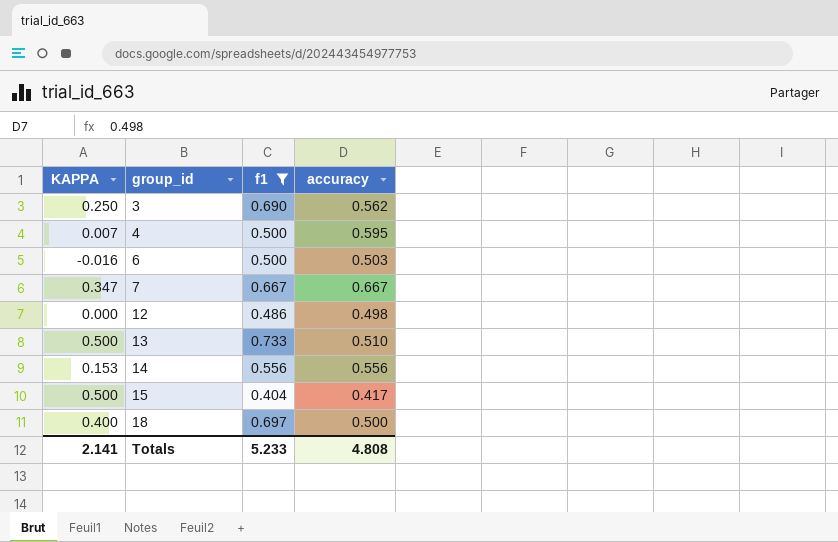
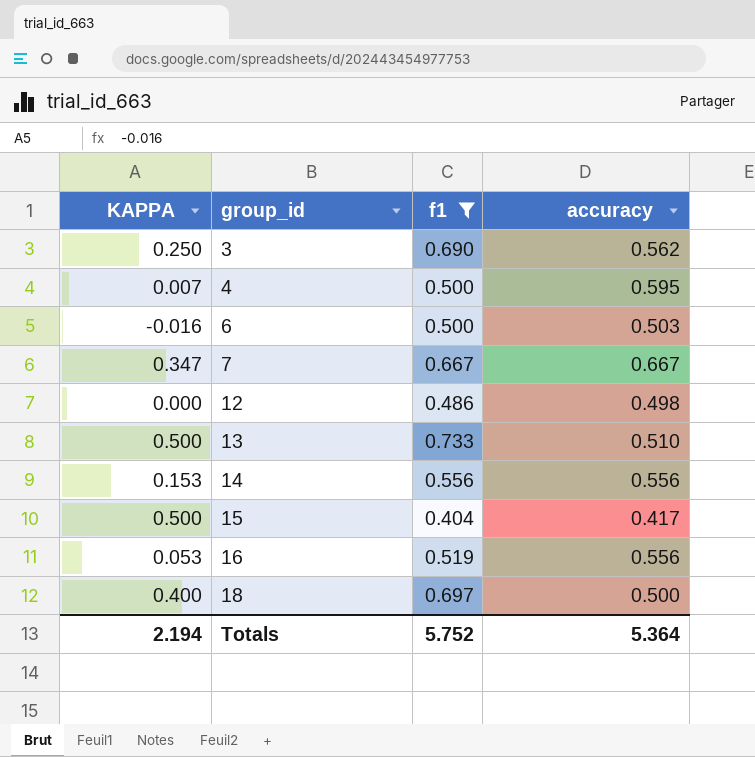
row 16: none -> 0.053 | 0.519 | 0.556
Totals | KAPPA: 2.141 -> 2.194
Totals | f1: 5.233 -> 5.752
Totals | accuracy: 4.808 -> 5.364

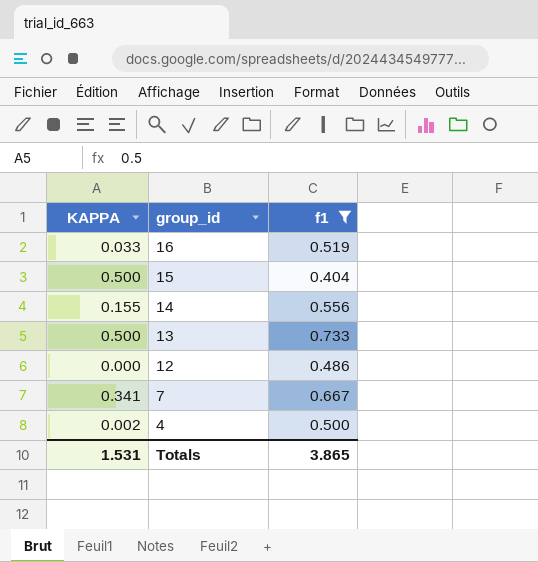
row order: group_id ascending -> group_id descending
column accuracy | position: 4 -> none
row 3: 0.250 | 0.690 | 0.562 -> none
row 6: -0.016 | 0.500 | 0.503 -> none
row 18: 0.400 | 0.697 | 0.500 -> none
16 | KAPPA: 0.053 -> 0.033
14 | KAPPA: 0.153 -> 0.155
7 | KAPPA: 0.347 -> 0.341
4 | KAPPA: 0.007 -> 0.002
Totals | KAPPA: 2.194 -> 1.531
Totals | f1: 5.752 -> 3.865

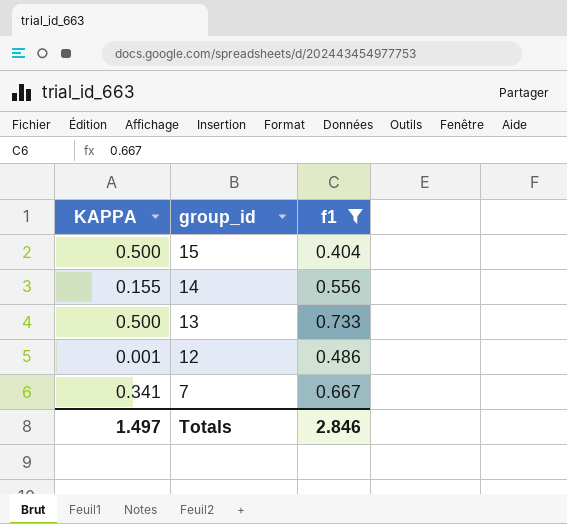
row 16: 0.033 | 0.519 -> none
row 4: 0.002 | 0.500 -> none
12 | KAPPA: 0.000 -> 0.001
Totals | KAPPA: 1.531 -> 1.497
Totals | f1: 3.865 -> 2.846

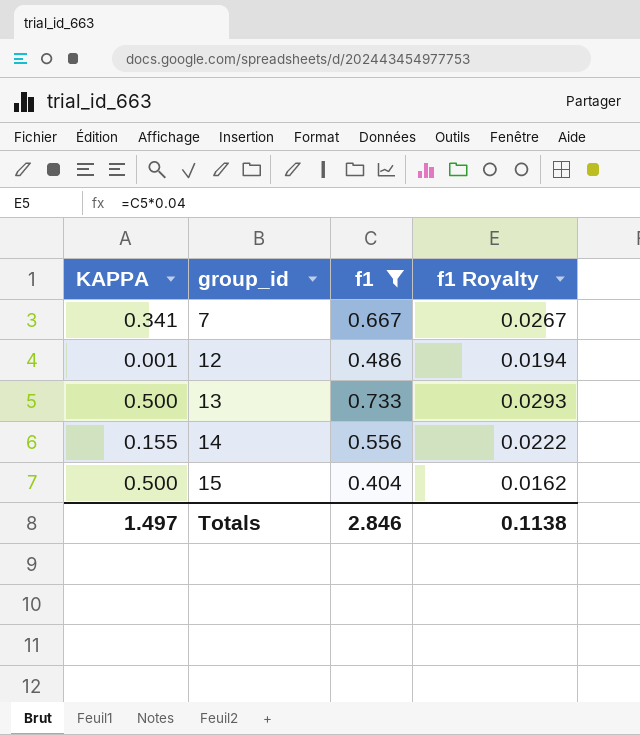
row order: group_id descending -> group_id ascending
column f1 Royalty | formula: none -> [f1] * 0.04

